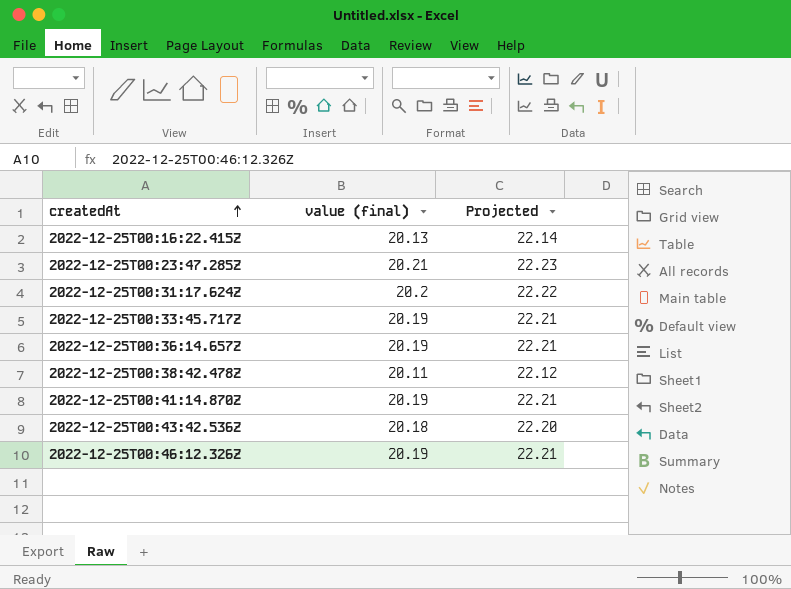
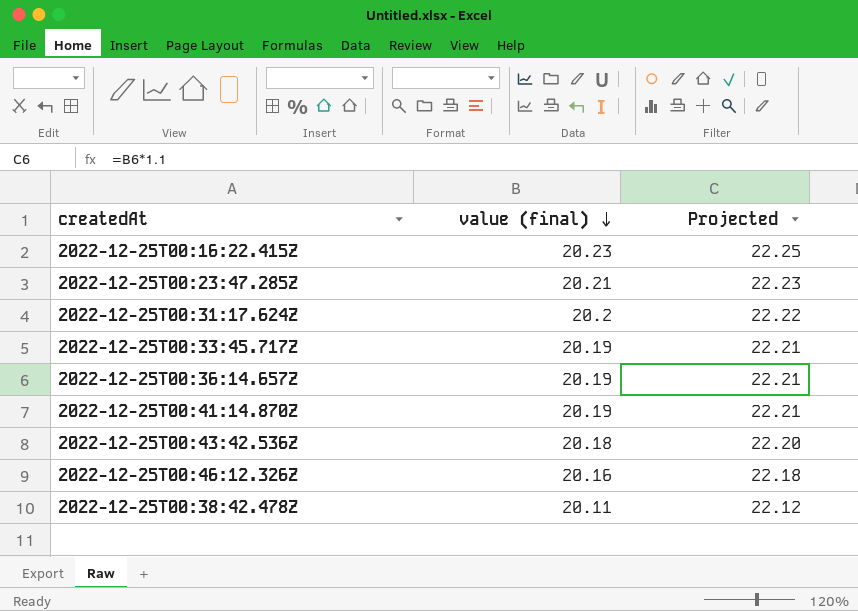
row order: createdAt ascending -> value (final) descending
2022-12-25T00:16:22.415Z | value (final): 20.13 -> 20.23
2022-12-25T00:16:22.415Z | Projected: 22.14 -> 22.25
2022-12-25T00:46:12.326Z | value (final): 20.19 -> 20.16
2022-12-25T00:46:12.326Z | Projected: 22.21 -> 22.18

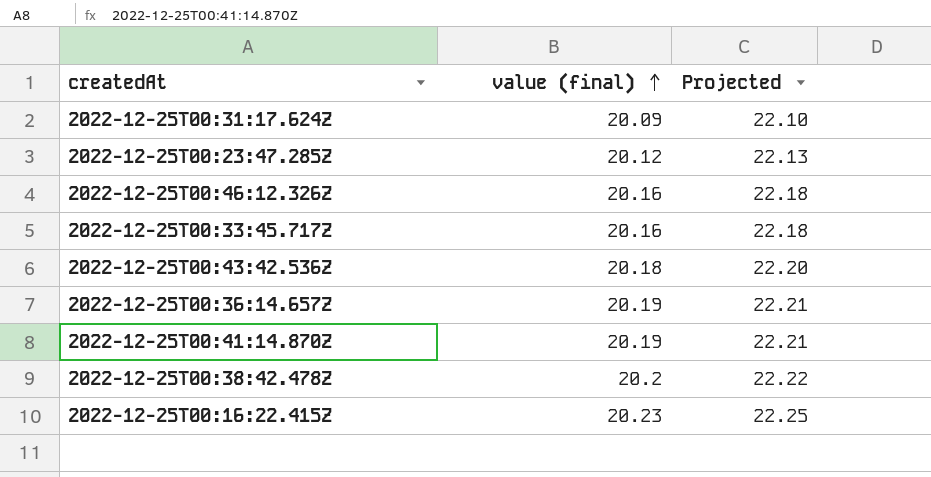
row order: value (final) descending -> value (final) ascending
2022-12-25T00:31:17.624Z | value (final): 20.2 -> 20.09
2022-12-25T00:31:17.624Z | Projected: 22.22 -> 22.10
2022-12-25T00:23:47.285Z | value (final): 20.21 -> 20.12
2022-12-25T00:23:47.285Z | Projected: 22.23 -> 22.13
2022-12-25T00:33:45.717Z | value (final): 20.19 -> 20.16
2022-12-25T00:33:45.717Z | Projected: 22.21 -> 22.18
2022-12-25T00:38:42.478Z | value (final): 20.11 -> 20.2
2022-12-25T00:38:42.478Z | Projected: 22.12 -> 22.22

